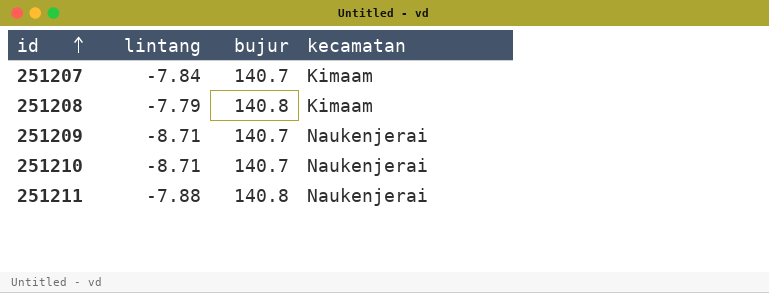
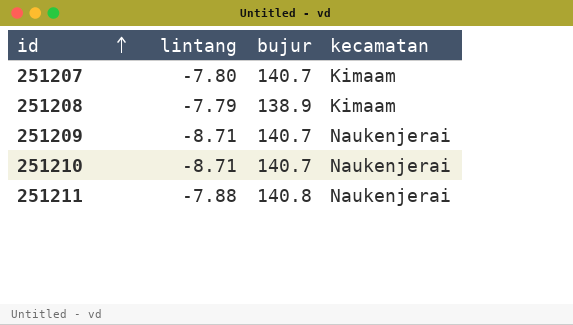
251207 | lintang: -7.84 -> -7.80
251208 | bujur: 140.8 -> 138.9

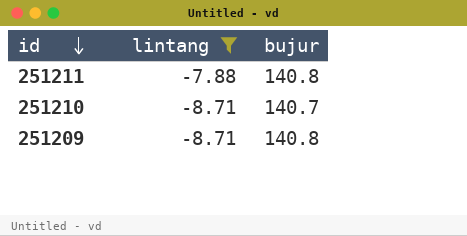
filter: none -> lintang <= -7.88
row order: id ascending -> id descending
column kecamatan | position: 4 -> none
251209 | bujur: 140.7 -> 140.8

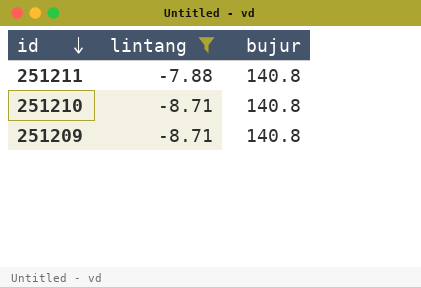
251210 | bujur: 140.7 -> 140.8

